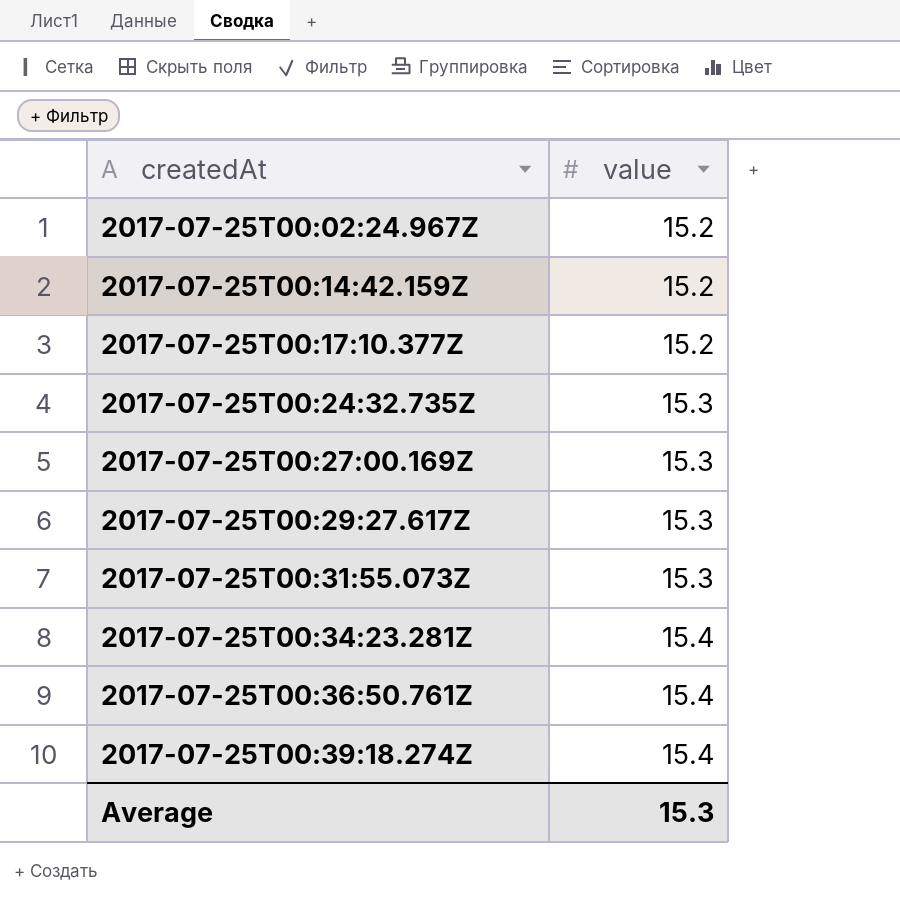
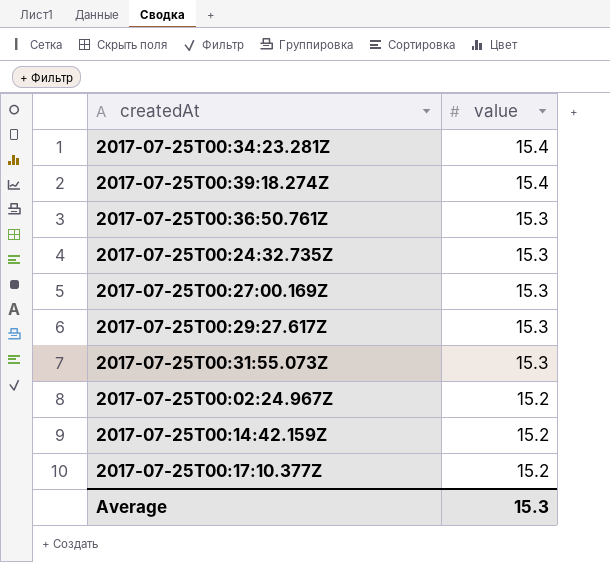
row order: createdAt ascending -> value descending
2017-07-25T00:36:50.761Z | value: 15.4 -> 15.3

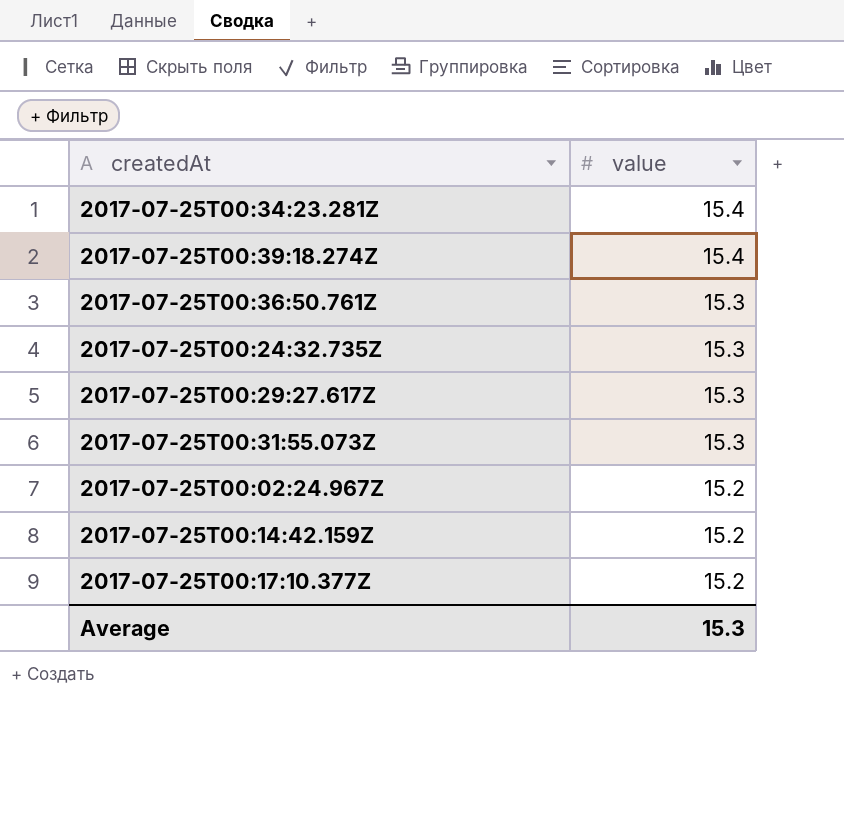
row 2017-07-25T00:27:00.169Z: 15.3 -> none

